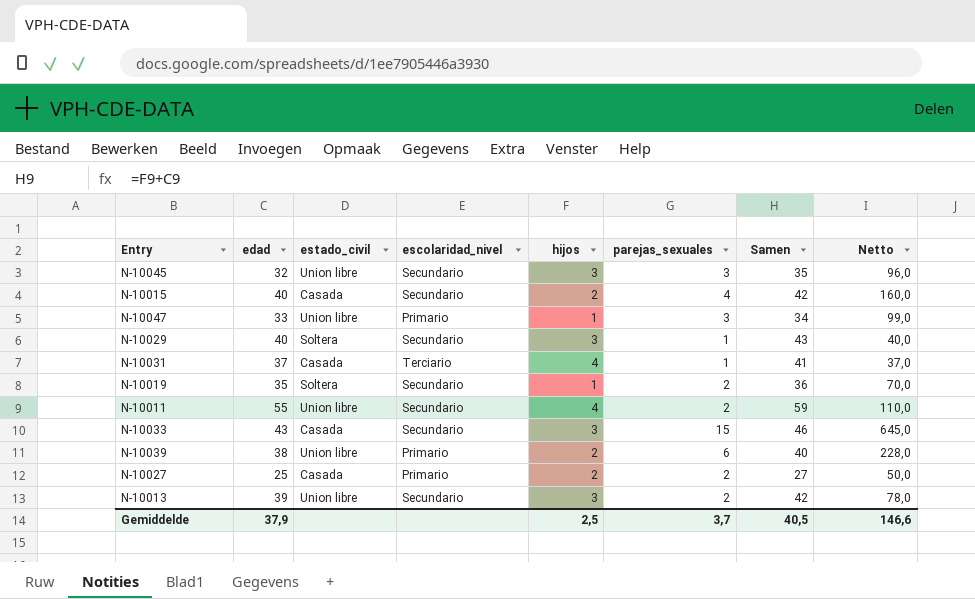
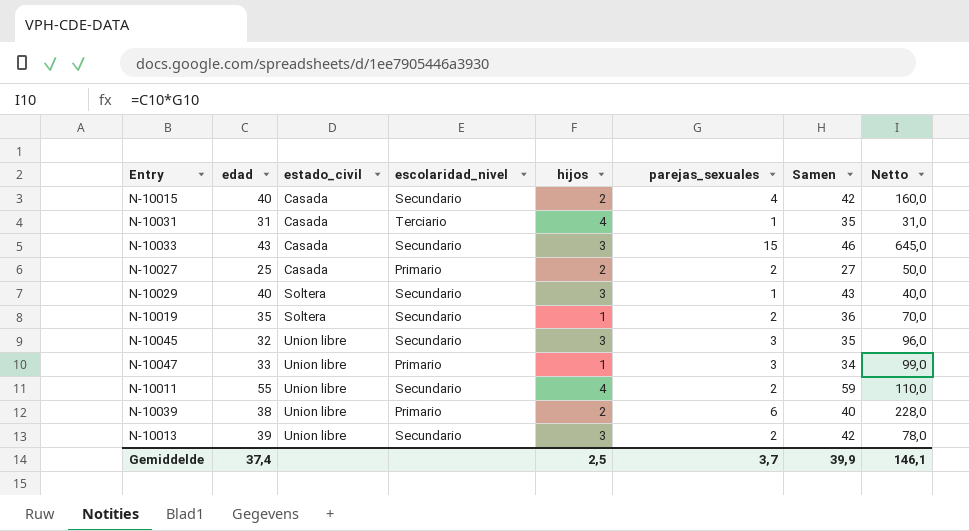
row order: none -> estado_civil ascending
N-10031 | edad: 37 -> 31
N-10031 | Samen: 41 -> 35
N-10031 | Netto: 37,0 -> 31,0
Gemiddelde | edad: 37,9 -> 37,4
Gemiddelde | Samen: 40,5 -> 39,9
Gemiddelde | Netto: 146,6 -> 146,1

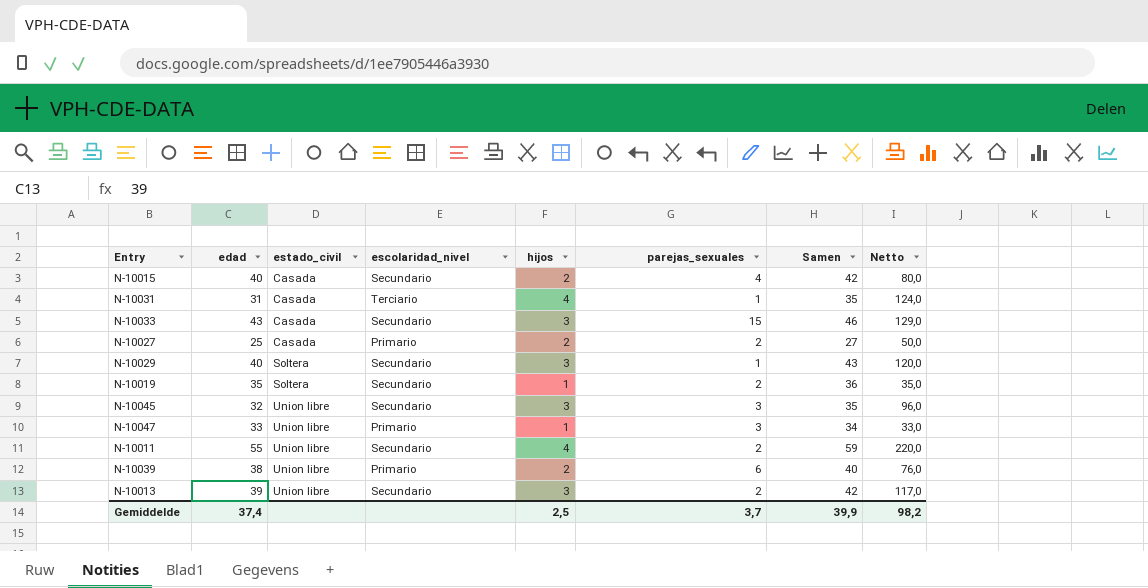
column Netto | formula: [edad] * [parejas_sexuales] -> [edad] * [hijos]
Gemiddelde | Netto: 146,1 -> 98,2

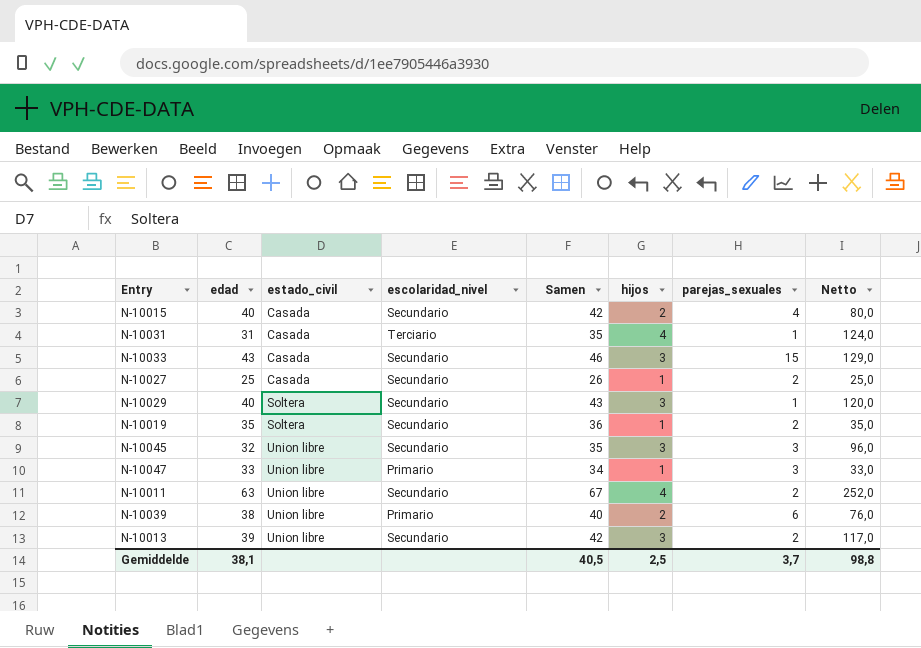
column Samen | position: 7 -> 5
N-10027 | escolaridad_nivel: Primario -> Secundario
N-10027 | Samen: 27 -> 26
N-10027 | hijos: 2 -> 1
N-10027 | Netto: 50,0 -> 25,0
N-10011 | edad: 55 -> 63
N-10011 | Samen: 59 -> 67
N-10011 | Netto: 220,0 -> 252,0
Gemiddelde | edad: 37,4 -> 38,1
Gemiddelde | Samen: 39,9 -> 40,5
Gemiddelde | Netto: 98,2 -> 98,8

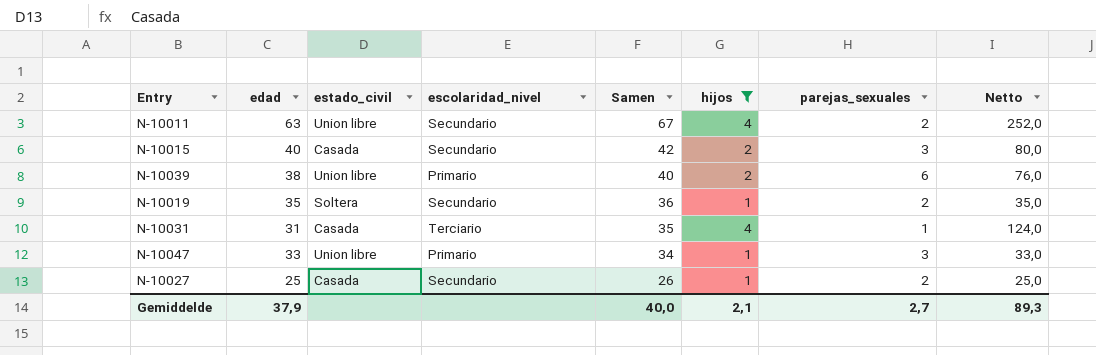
filter: none -> hijos != 3
row order: estado_civil ascending -> Samen descending
N-10015 | parejas_sexuales: 4 -> 3
Gemiddelde | edad: 38,1 -> 37,9
Gemiddelde | Samen: 40,5 -> 40,0
Gemiddelde | hijos: 2,5 -> 2,1
Gemiddelde | parejas_sexuales: 3,7 -> 2,7
Gemiddelde | Netto: 98,8 -> 89,3

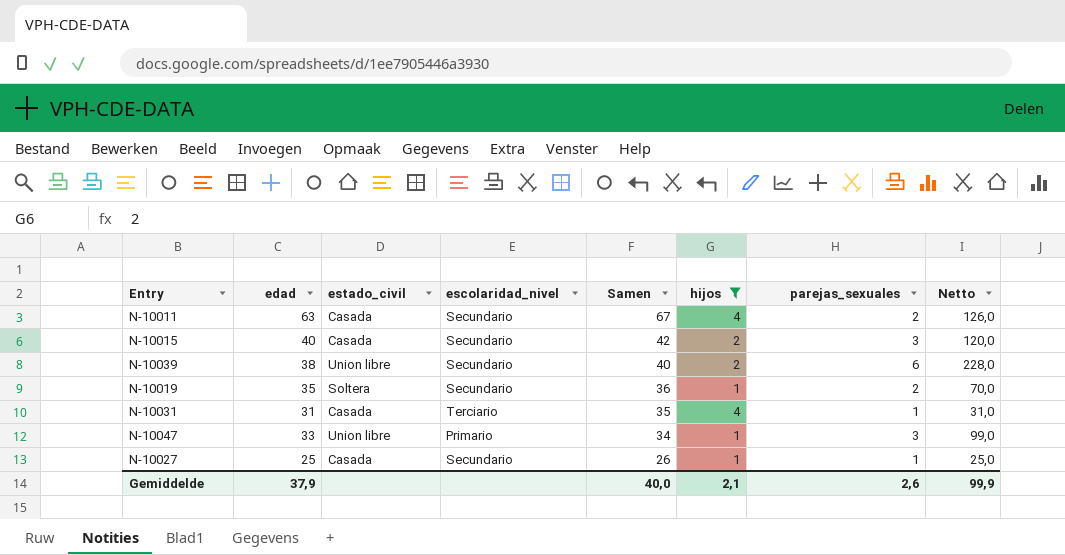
column Netto | formula: [edad] * [hijos] -> [edad] * [parejas_sexuales]
N-10011 | estado_civil: Union libre -> Casada
N-10039 | escolaridad_nivel: Primario -> Secundario
N-10027 | parejas_sexuales: 2 -> 1
Gemiddelde | parejas_sexuales: 2,7 -> 2,6
Gemiddelde | Netto: 89,3 -> 99,9

